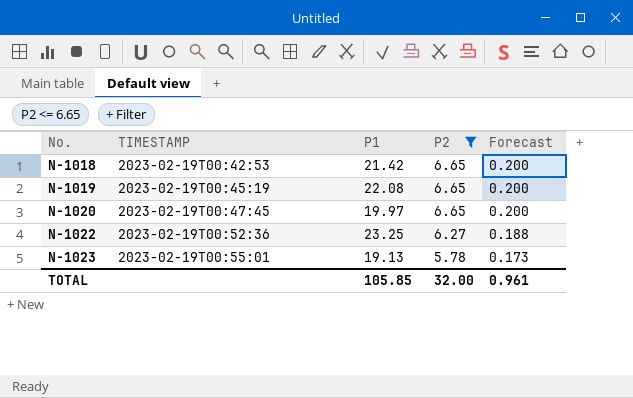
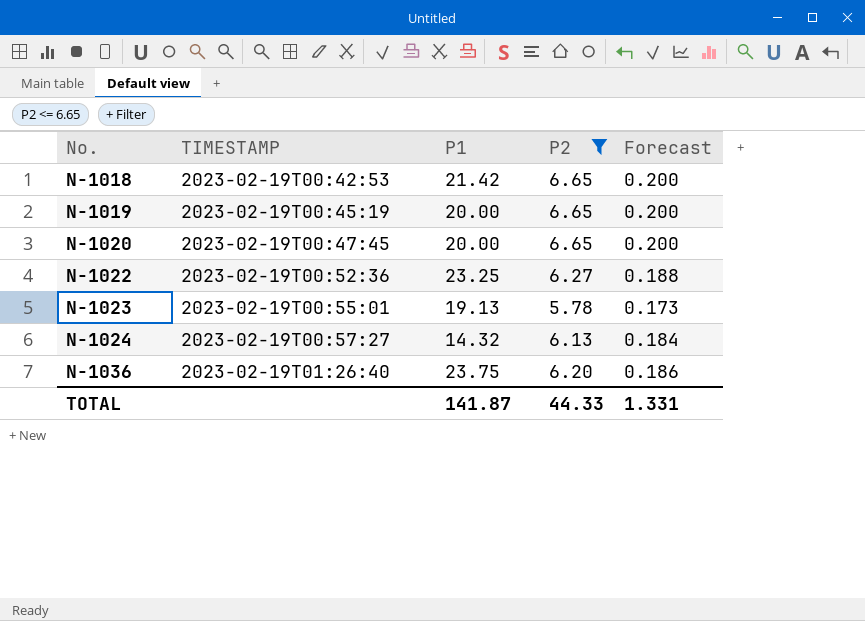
N-1019 | P1: 22.08 -> 20.00
N-1020 | P1: 19.97 -> 20.00
row N-1024: none -> 2023-02-19T00:57:27 | 14.32 | 6.13 | 0.184
row N-1036: none -> 2023-02-19T01:26:40 | 23.75 | 6.20 | 0.186
TOTAL | P1: 105.85 -> 141.87
TOTAL | P2: 32.00 -> 44.33
TOTAL | Forecast: 0.961 -> 1.331

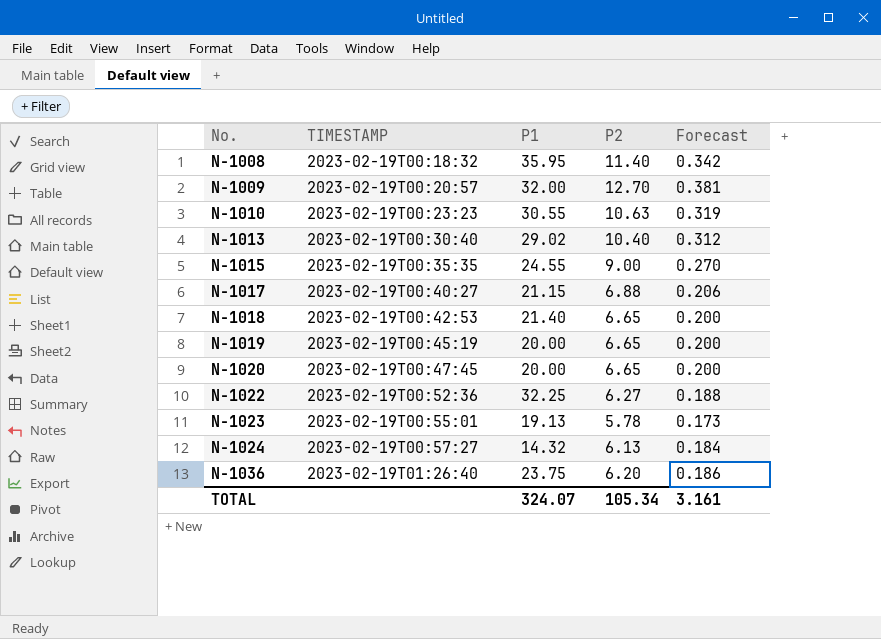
filter: P2 <= 6.65 -> none
N-1018 | P1: 21.42 -> 21.40
N-1022 | P1: 23.25 -> 32.25
TOTAL | P1: 141.87 -> 324.07
TOTAL | P2: 44.33 -> 105.34
TOTAL | Forecast: 1.331 -> 3.161

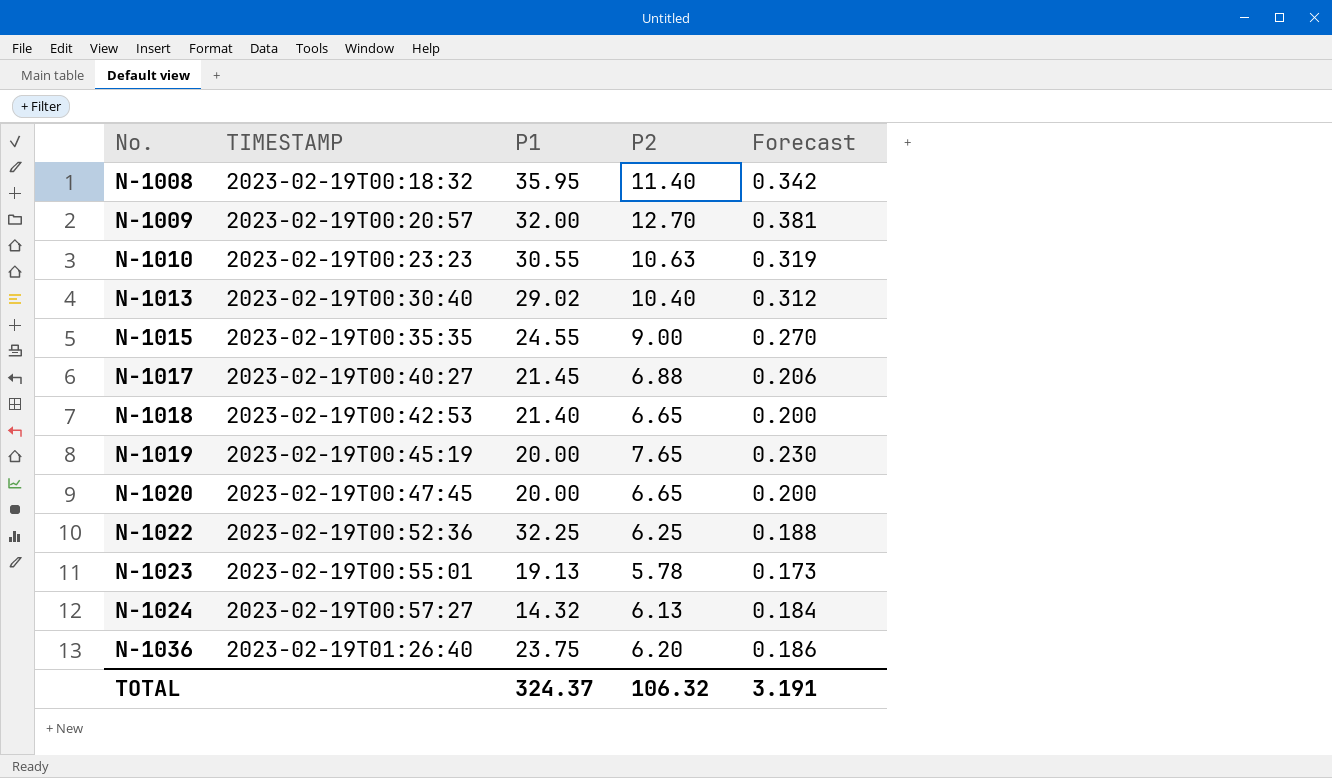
N-1017 | P1: 21.15 -> 21.45
N-1019 | P2: 6.65 -> 7.65
N-1019 | Forecast: 0.200 -> 0.230
N-1022 | P2: 6.27 -> 6.25
TOTAL | P1: 324.07 -> 324.37
TOTAL | P2: 105.34 -> 106.32
TOTAL | Forecast: 3.161 -> 3.191

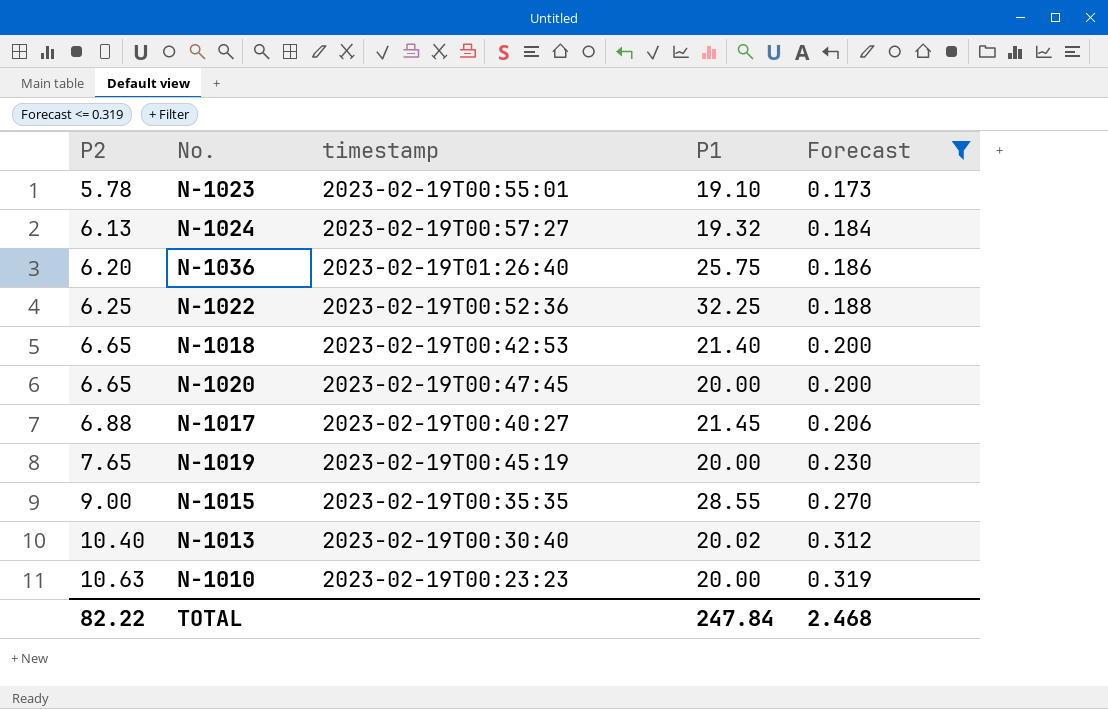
filter: none -> Forecast <= 0.319
row order: No. ascending -> P2 ascending
column P2 | position: 4 -> 1
column name: TIMESTAMP -> timestamp
N-1023 | P1: 19.13 -> 19.10
N-1024 | P1: 14.32 -> 19.32
N-1036 | P1: 23.75 -> 25.75
N-1015 | P1: 24.55 -> 28.55
N-1013 | P1: 29.02 -> 20.02
N-1010 | P1: 30.55 -> 20.00
TOTAL | P2: 106.32 -> 82.22
TOTAL | P1: 324.37 -> 247.84
TOTAL | Forecast: 3.191 -> 2.468

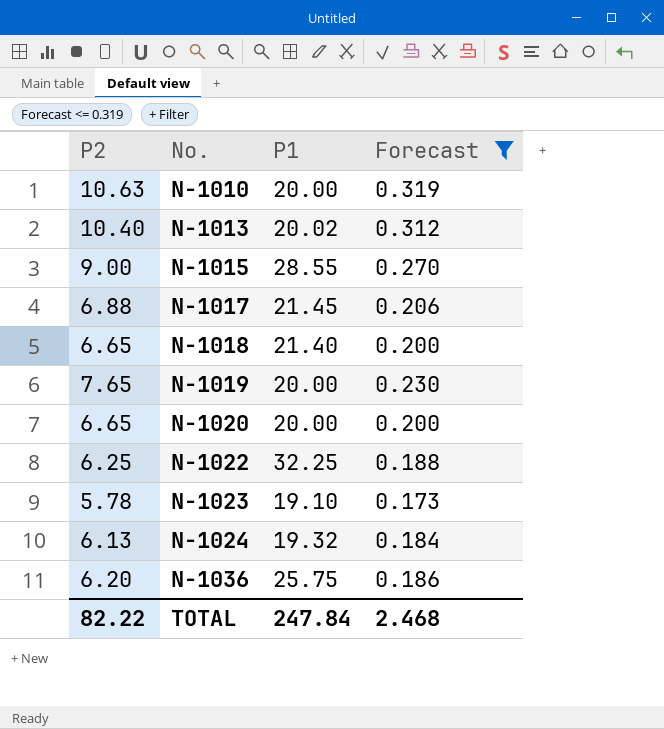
row order: P2 ascending -> No. ascending
column timestamp | position: 3 -> none

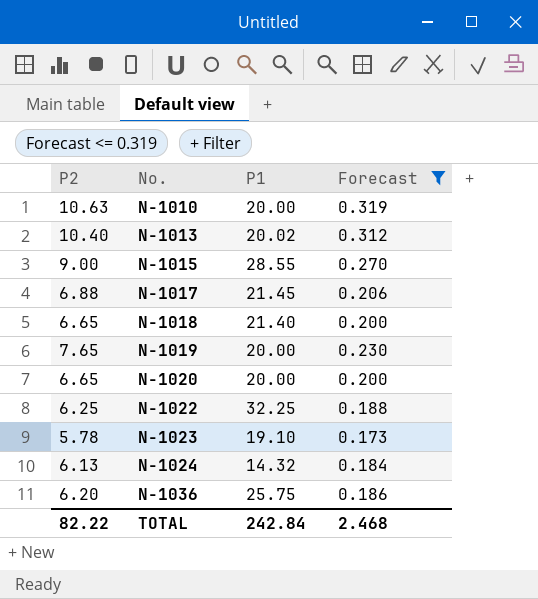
N-1024 | P1: 19.32 -> 14.32
TOTAL | P1: 247.84 -> 242.84

